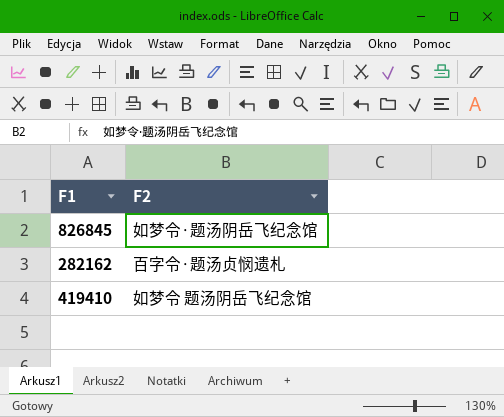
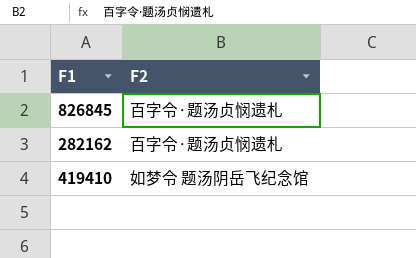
826845 | F2: 如梦令·题汤阴岳飞纪念馆 -> 百字令·题汤贞悯遗札

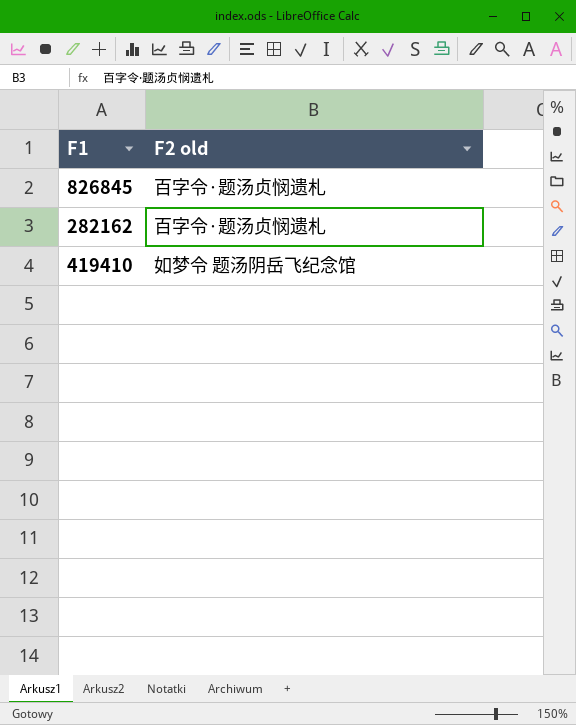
column name: F2 -> F2 old

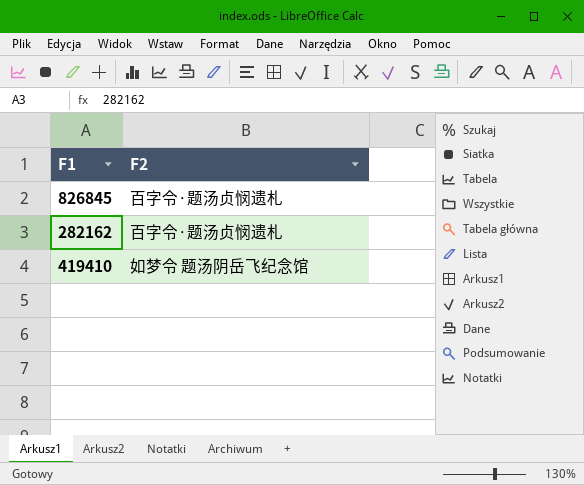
column name: F2 old -> F2

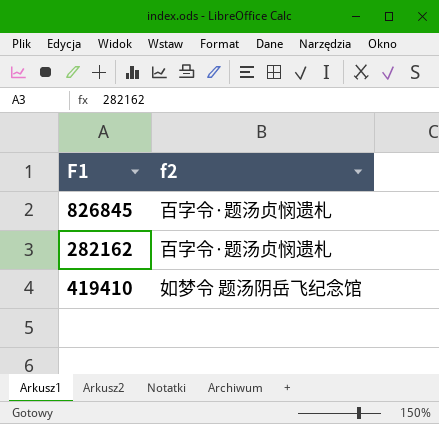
column name: F2 -> f2

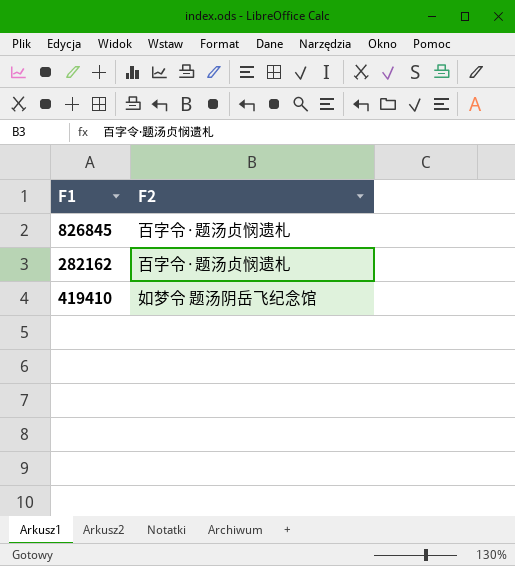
column name: f2 -> F2

